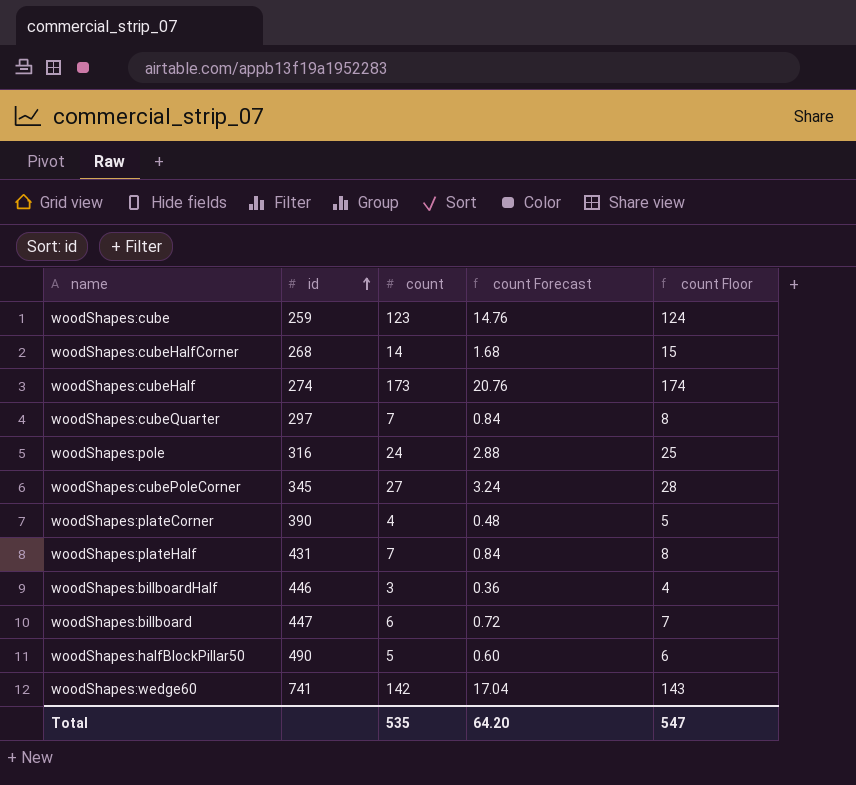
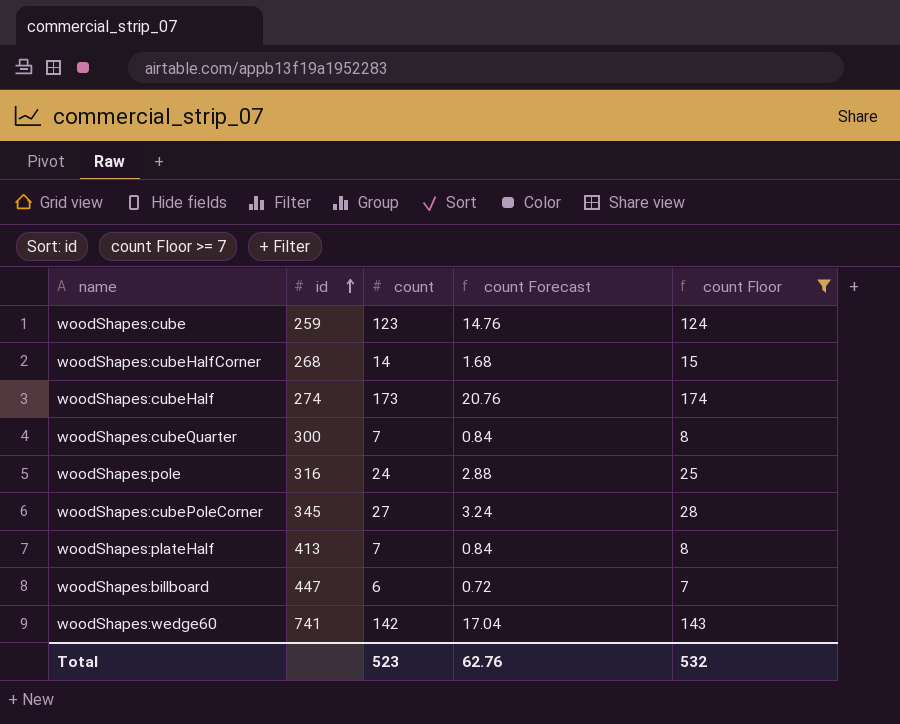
filter: none -> count Floor >= 7
woodShapes:cubeQuarter | id: 297 -> 300
woodShapes:plateHalf | id: 431 -> 413
Total | count: 535 -> 523
Total | count Forecast: 64.20 -> 62.76
Total | count Floor: 547 -> 532

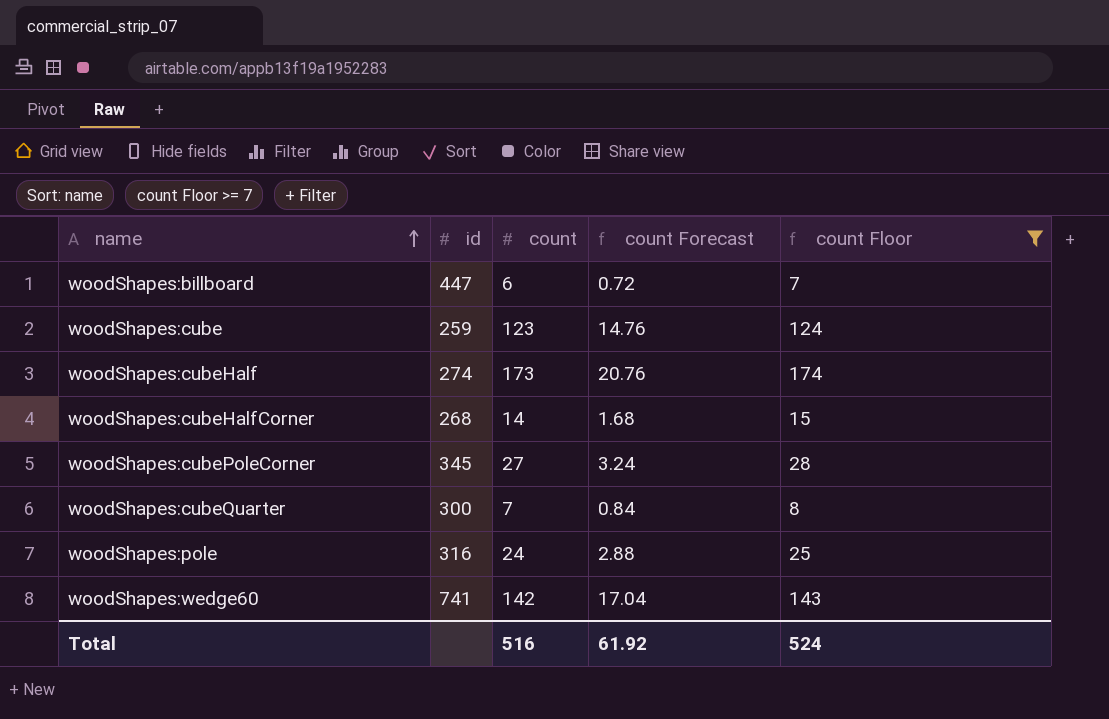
row order: id ascending -> name ascending
row woodShapes:plateHalf: 413 | 7 | 0.84 | 8 -> none
Total | count: 523 -> 516
Total | count Forecast: 62.76 -> 61.92
Total | count Floor: 532 -> 524

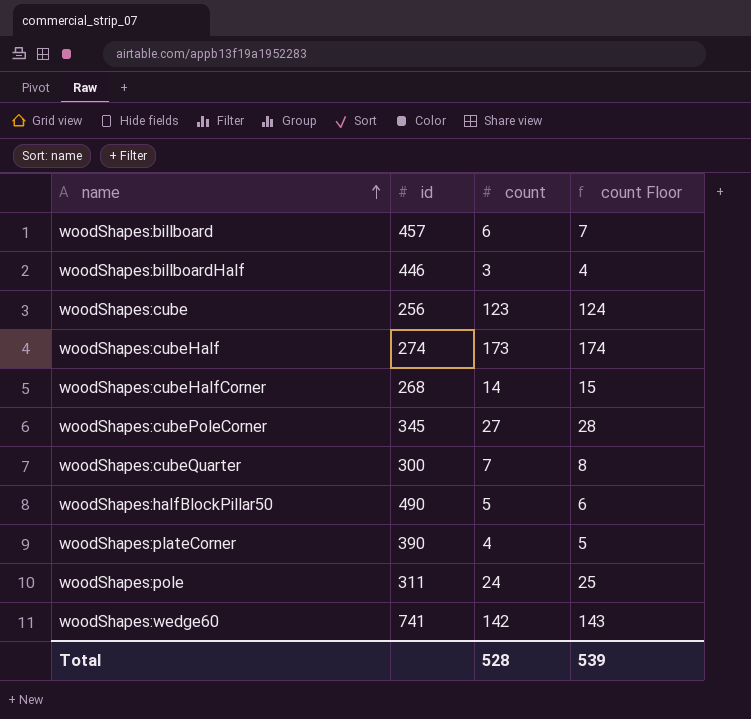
filter: count Floor >= 7 -> none
column count Forecast | formula: [count] * 0.12 -> none
woodShapes:billboard | id: 447 -> 457
woodShapes:cube | id: 259 -> 256
woodShapes:pole | id: 316 -> 311
Total | count: 516 -> 528
Total | count Floor: 524 -> 539

